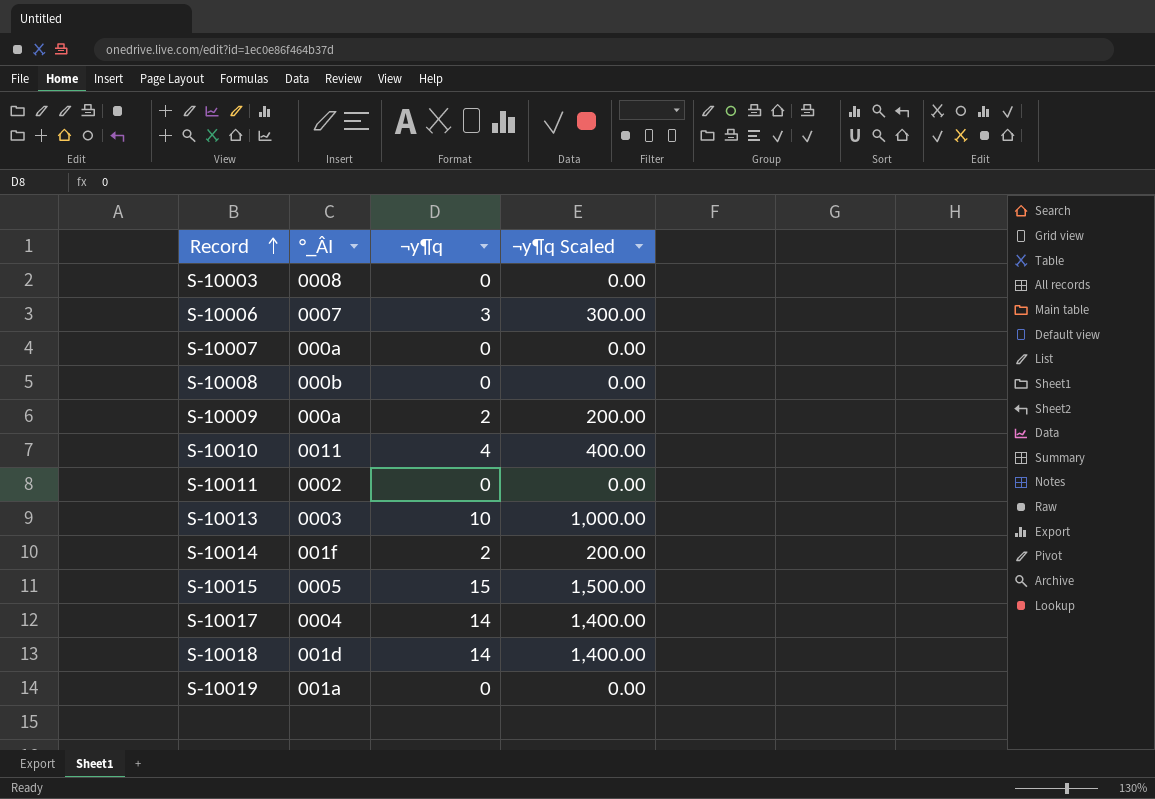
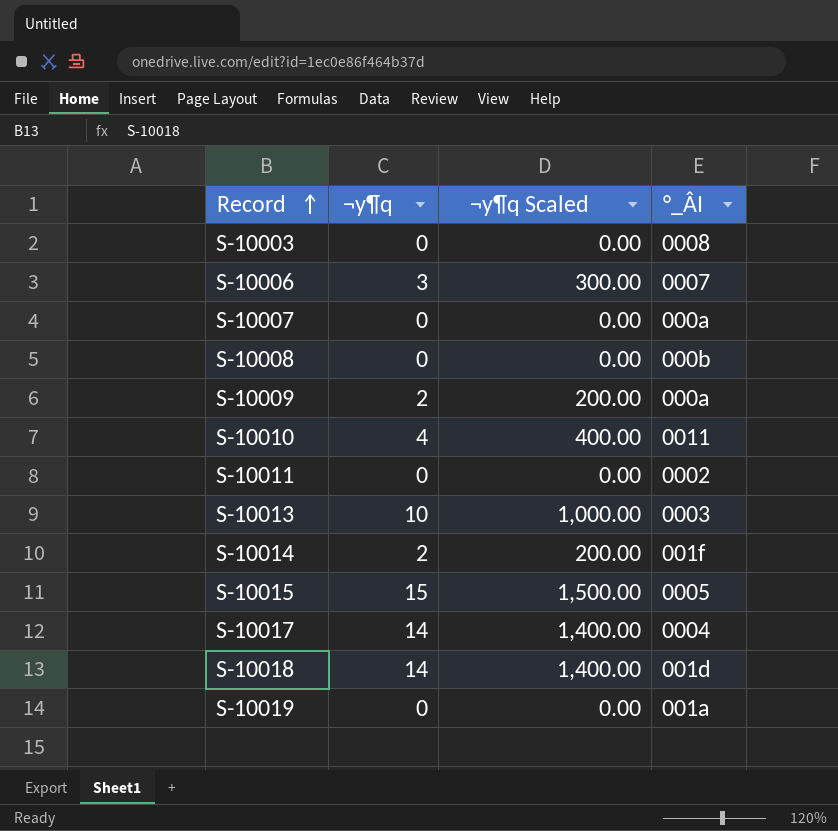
column °_ÂI | position: 2 -> 4

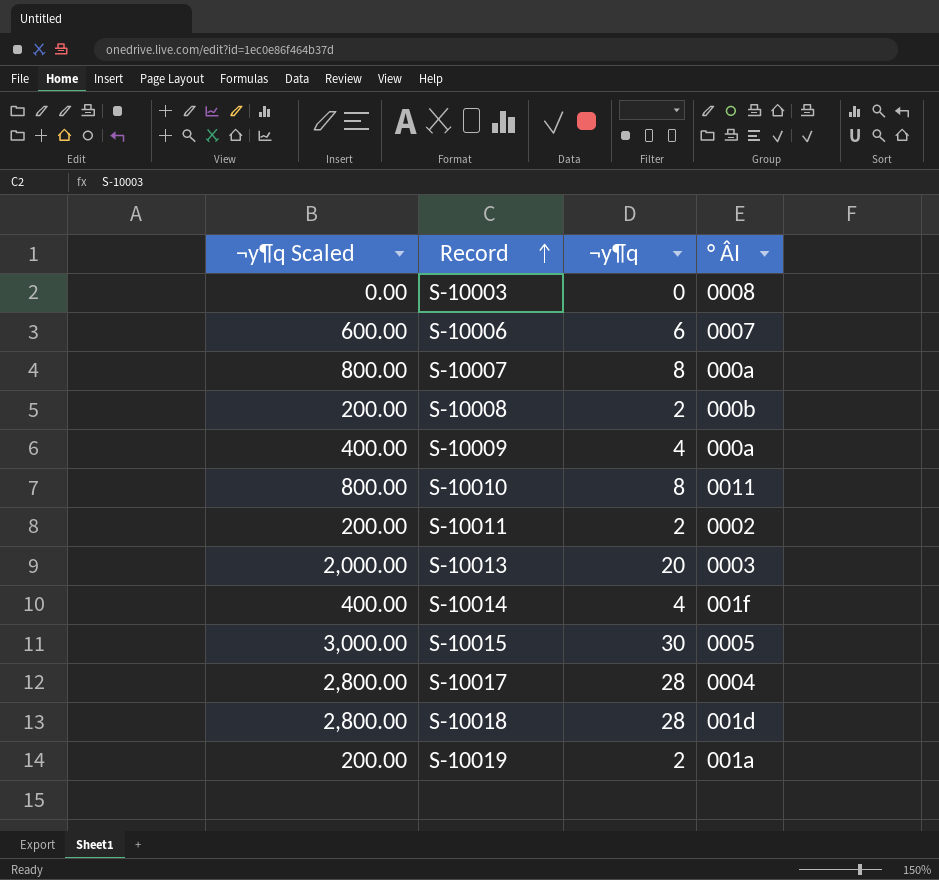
column ¬y¶q Scaled | position: 3 -> 1
column name: °_ÂI -> ° ÂI
S-10006 | ¬y¶q Scaled: 300.00 -> 600.00
S-10006 | ¬y¶q: 3 -> 6
S-10007 | ¬y¶q Scaled: 0.00 -> 800.00
S-10007 | ¬y¶q: 0 -> 8
S-10008 | ¬y¶q Scaled: 0.00 -> 200.00
S-10008 | ¬y¶q: 0 -> 2
S-10009 | ¬y¶q Scaled: 200.00 -> 400.00
S-10009 | ¬y¶q: 2 -> 4
S-10010 | ¬y¶q Scaled: 400.00 -> 800.00
S-10010 | ¬y¶q: 4 -> 8
S-10011 | ¬y¶q Scaled: 0.00 -> 200.00
S-10011 | ¬y¶q: 0 -> 2
S-10013 | ¬y¶q Scaled: 1,000.00 -> 2,000.00
S-10013 | ¬y¶q: 10 -> 20
S-10014 | ¬y¶q Scaled: 200.00 -> 400.00
S-10014 | ¬y¶q: 2 -> 4
S-10015 | ¬y¶q Scaled: 1,500.00 -> 3,000.00
S-10015 | ¬y¶q: 15 -> 30
S-10017 | ¬y¶q Scaled: 1,400.00 -> 2,800.00
S-10017 | ¬y¶q: 14 -> 28
S-10018 | ¬y¶q Scaled: 1,400.00 -> 2,800.00
S-10018 | ¬y¶q: 14 -> 28
S-10019 | ¬y¶q Scaled: 0.00 -> 200.00
S-10019 | ¬y¶q: 0 -> 2

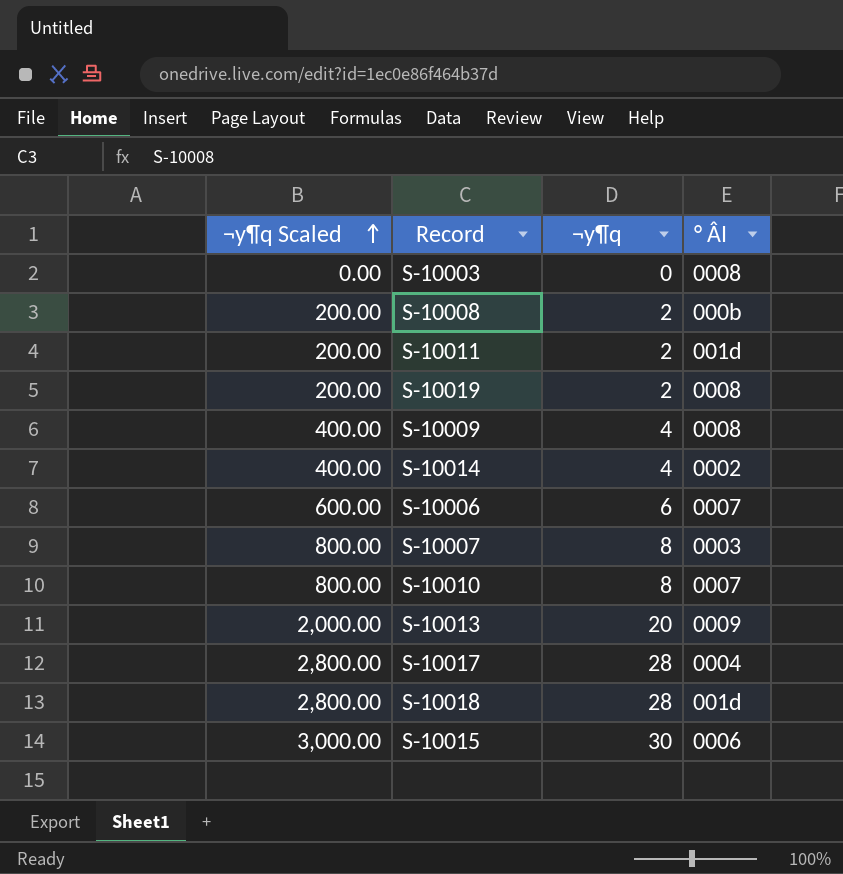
row order: Record ascending -> ¬y¶q Scaled ascending
S-10011 | ° ÂI: 0002 -> 001d
S-10019 | ° ÂI: 001a -> 0008
S-10009 | ° ÂI: 000a -> 0008
S-10014 | ° ÂI: 001f -> 0002
S-10007 | ° ÂI: 000a -> 0003
S-10010 | ° ÂI: 0011 -> 0007
S-10013 | ° ÂI: 0003 -> 0009
S-10015 | ° ÂI: 0005 -> 0006

